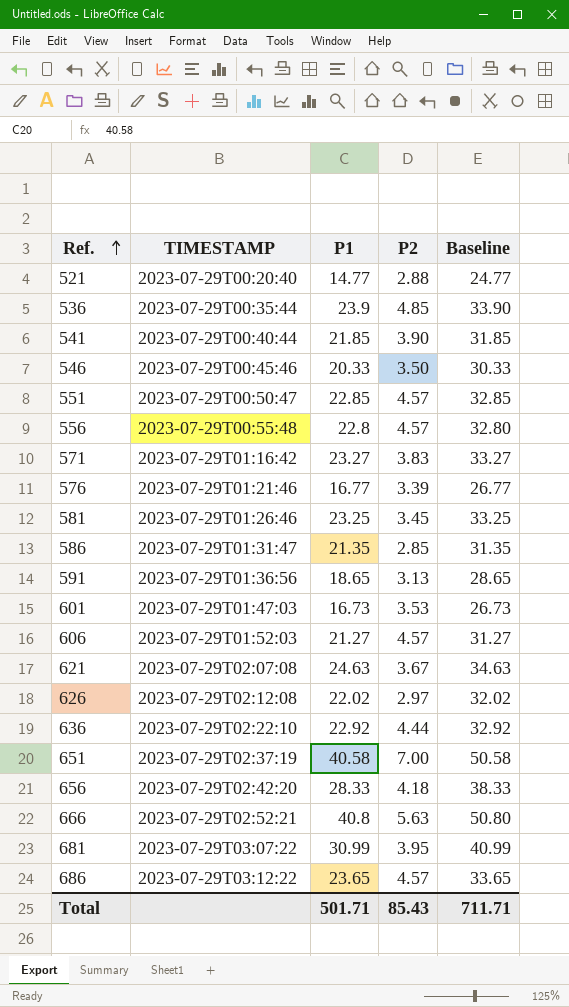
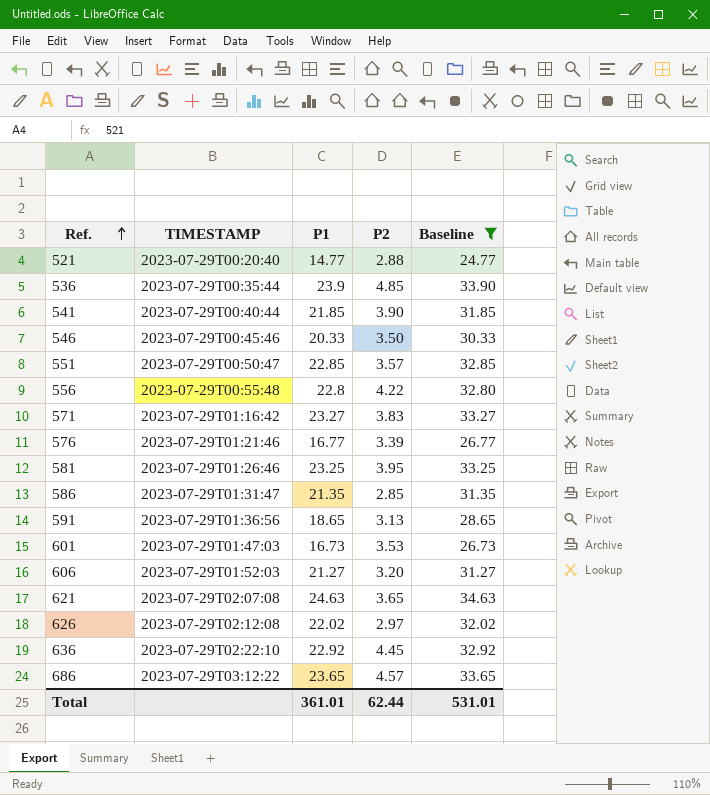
filter: none -> Baseline <= 34.63
551 | P2: 4.57 -> 3.57
556 | P2: 4.57 -> 4.22
581 | P2: 3.45 -> 3.95
606 | P2: 4.57 -> 3.20
621 | P2: 3.67 -> 3.65
636 | P2: 4.44 -> 4.45
Total | P1: 501.71 -> 361.01
Total | P2: 85.43 -> 62.44
Total | Baseline: 711.71 -> 531.01

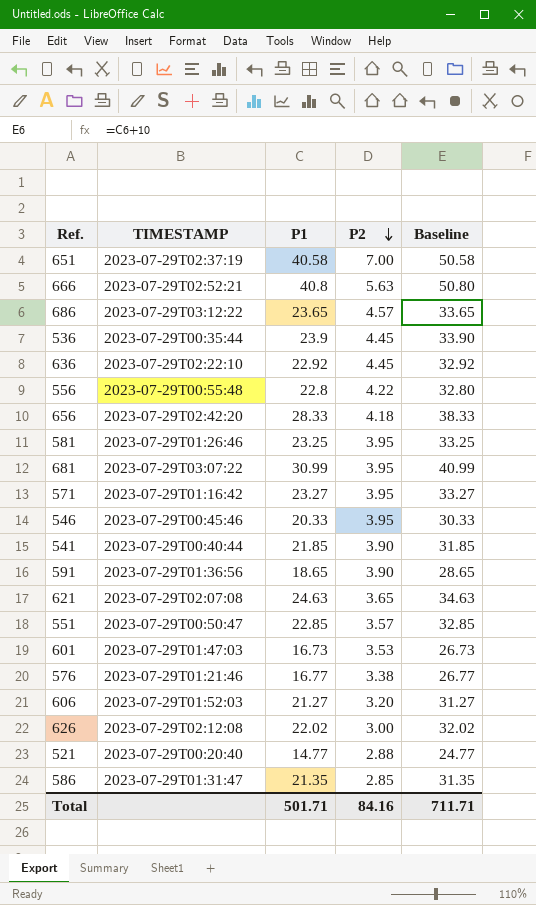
filter: Baseline <= 34.63 -> none
row order: Ref. ascending -> P2 descending
536 | P2: 4.85 -> 4.45
571 | P2: 3.83 -> 3.95
546 | P2: 3.50 -> 3.95
591 | P2: 3.13 -> 3.90
576 | P2: 3.39 -> 3.38
626 | P2: 2.97 -> 3.00
Total | P1: 361.01 -> 501.71
Total | P2: 62.44 -> 84.16
Total | Baseline: 531.01 -> 711.71

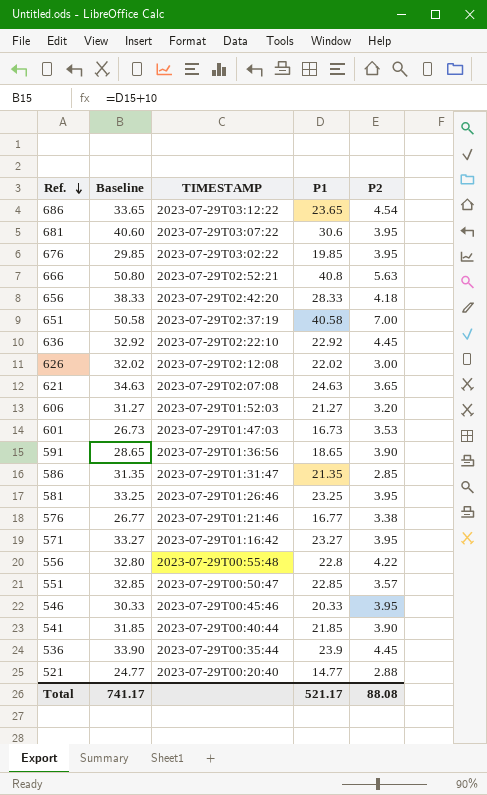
row order: P2 descending -> Ref. descending
column Baseline | position: 5 -> 2
686 | P2: 4.57 -> 4.54
681 | Baseline: 40.99 -> 40.60
681 | P1: 30.99 -> 30.6
row 676: none -> 29.85 | 2023-07-29T03:02:22 | 19.85 | 3.95
Total | Baseline: 711.71 -> 741.17
Total | P1: 501.71 -> 521.17
Total | P2: 84.16 -> 88.08

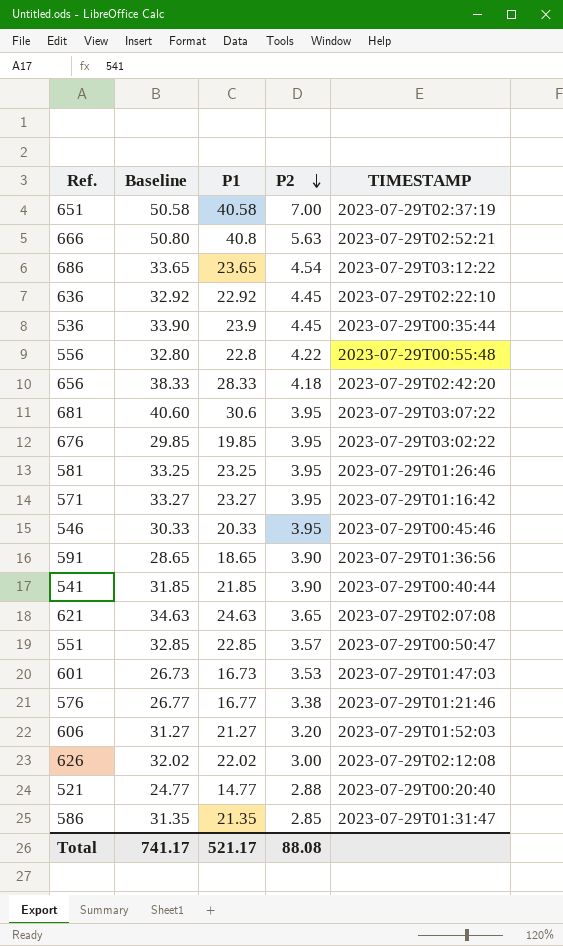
row order: Ref. descending -> P2 descending
column TIMESTAMP | position: 3 -> 5

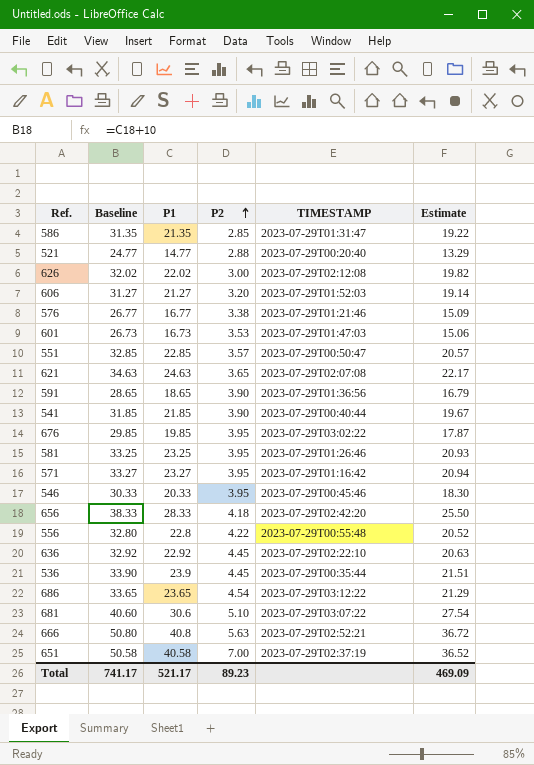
row order: P2 descending -> P2 ascending
column Estimate | formula: none -> [P1] * 0.9
681 | P2: 3.95 -> 5.10
Total | P2: 88.08 -> 89.23

